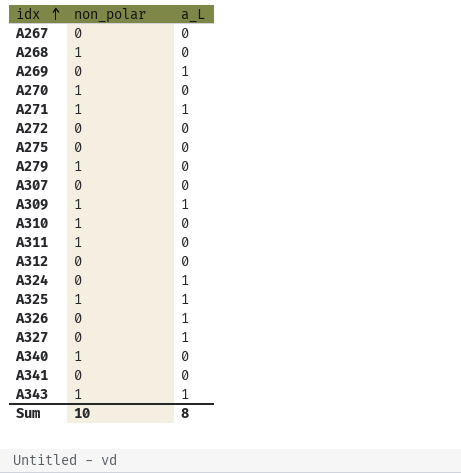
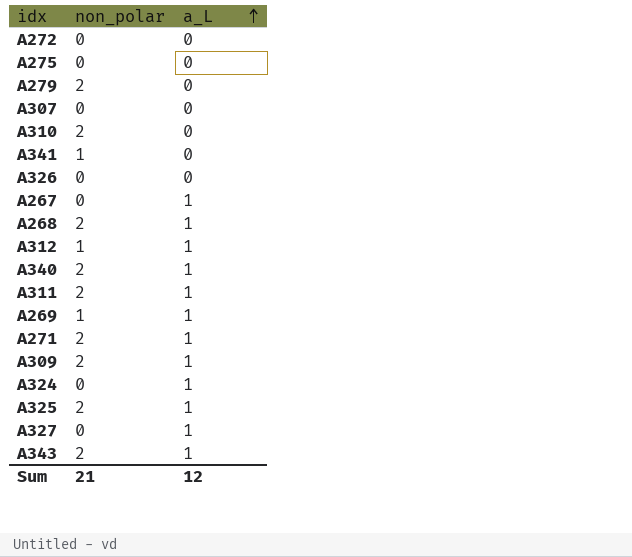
row order: idx ascending -> a_L ascending
row A270: 1 | 0 -> none
A279 | non_polar: 1 -> 2
A310 | non_polar: 1 -> 2
A341 | non_polar: 0 -> 1
A326 | a_L: 1 -> 0
A267 | a_L: 0 -> 1
A268 | non_polar: 1 -> 2
A268 | a_L: 0 -> 1
A312 | non_polar: 0 -> 1
A312 | a_L: 0 -> 1
A340 | non_polar: 1 -> 2
A340 | a_L: 0 -> 1
A311 | non_polar: 1 -> 2
A311 | a_L: 0 -> 1
A269 | non_polar: 0 -> 1
A271 | non_polar: 1 -> 2
A309 | non_polar: 1 -> 2
A325 | non_polar: 1 -> 2
A343 | non_polar: 1 -> 2
Sum | non_polar: 10 -> 21
Sum | a_L: 8 -> 12

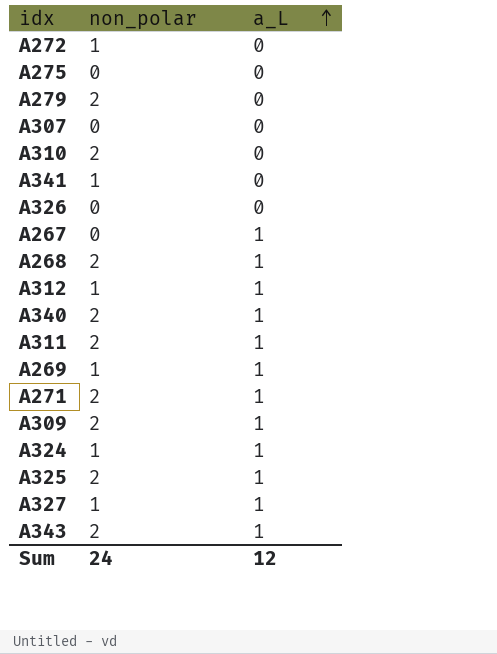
A272 | non_polar: 0 -> 1
A324 | non_polar: 0 -> 1
A327 | non_polar: 0 -> 1
Sum | non_polar: 21 -> 24

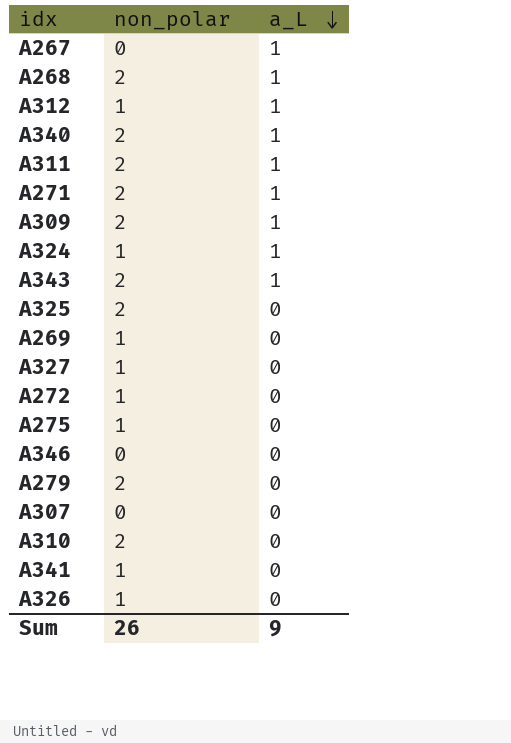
row order: a_L ascending -> a_L descending
A325 | a_L: 1 -> 0
A269 | a_L: 1 -> 0
A327 | a_L: 1 -> 0
A275 | non_polar: 0 -> 1
row A346: none -> 0 | 0
A326 | non_polar: 0 -> 1
Sum | non_polar: 24 -> 26
Sum | a_L: 12 -> 9

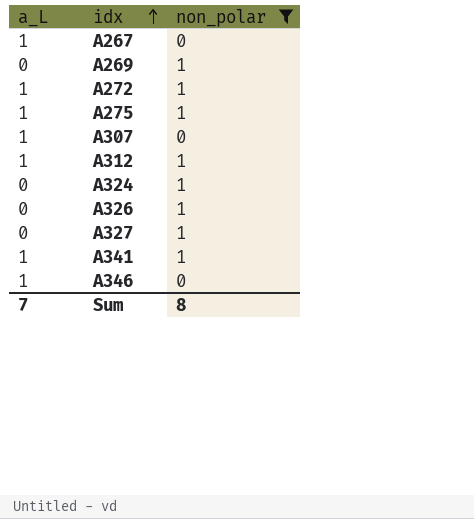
filter: none -> non_polar != 2
row order: a_L descending -> idx ascending
column a_L | position: 3 -> 1
A272 | a_L: 0 -> 1
A275 | a_L: 0 -> 1
A307 | a_L: 0 -> 1
A324 | a_L: 1 -> 0
A341 | a_L: 0 -> 1
A346 | a_L: 0 -> 1
Sum | a_L: 9 -> 7
Sum | non_polar: 26 -> 8

